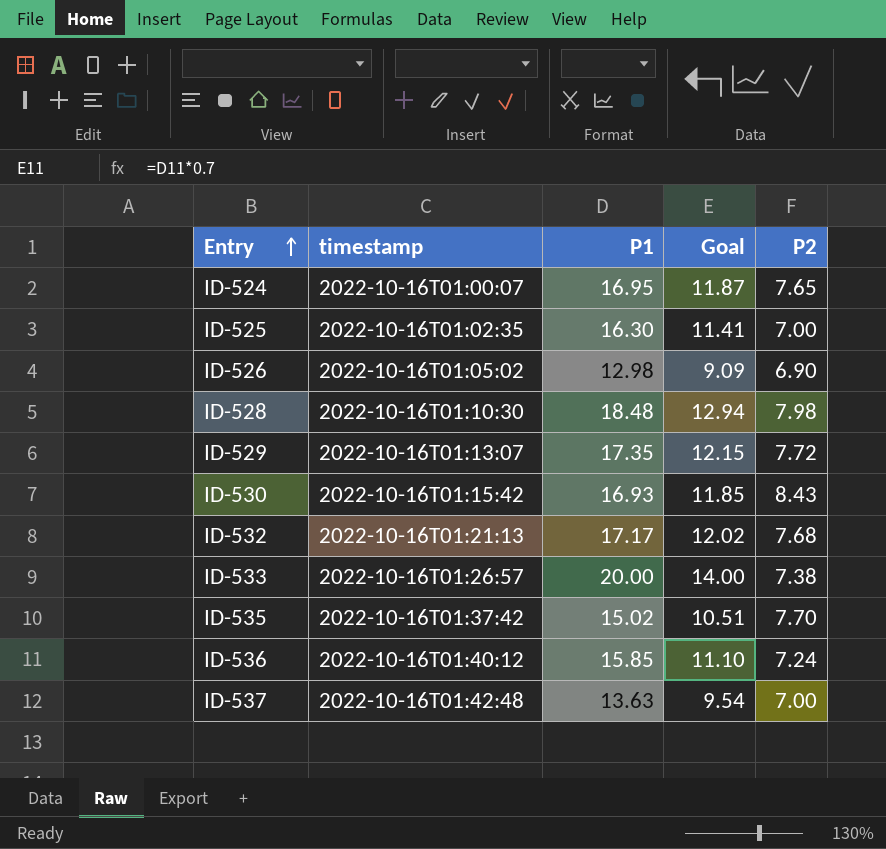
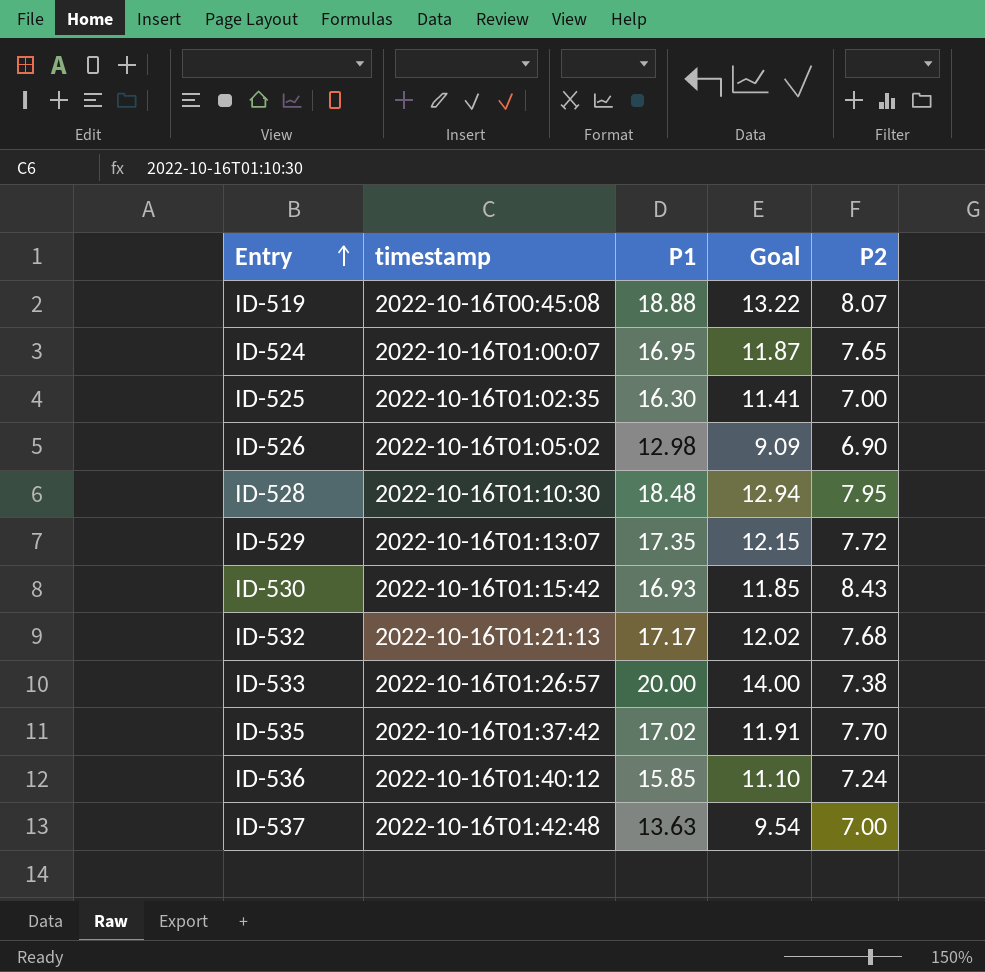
row ID-519: none -> 2022-10-16T00:45:08 | 18.88 | 13.22 | 8.07
ID-528 | P2: 7.98 -> 7.95
ID-535 | P1: 15.02 -> 17.02
ID-535 | Goal: 10.51 -> 11.91

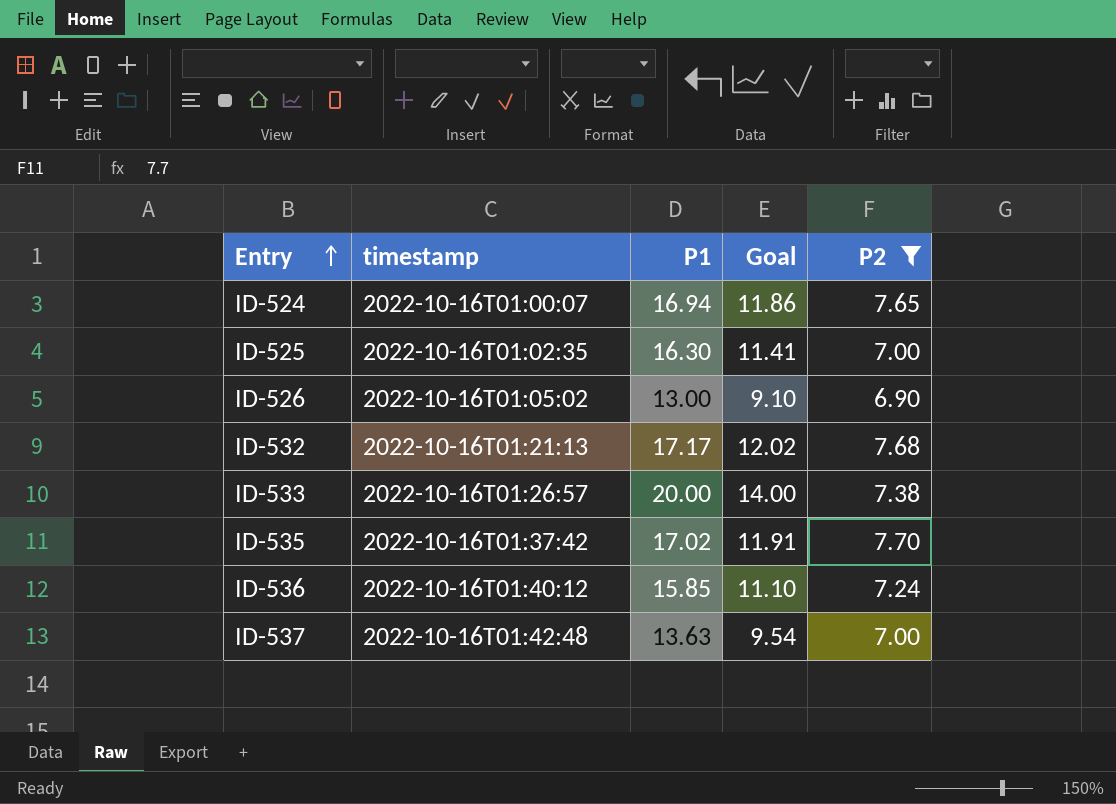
filter: none -> P2 <= 7.70
ID-524 | P1: 16.95 -> 16.94
ID-524 | Goal: 11.87 -> 11.86
ID-526 | P1: 12.98 -> 13.00
ID-526 | Goal: 9.09 -> 9.10

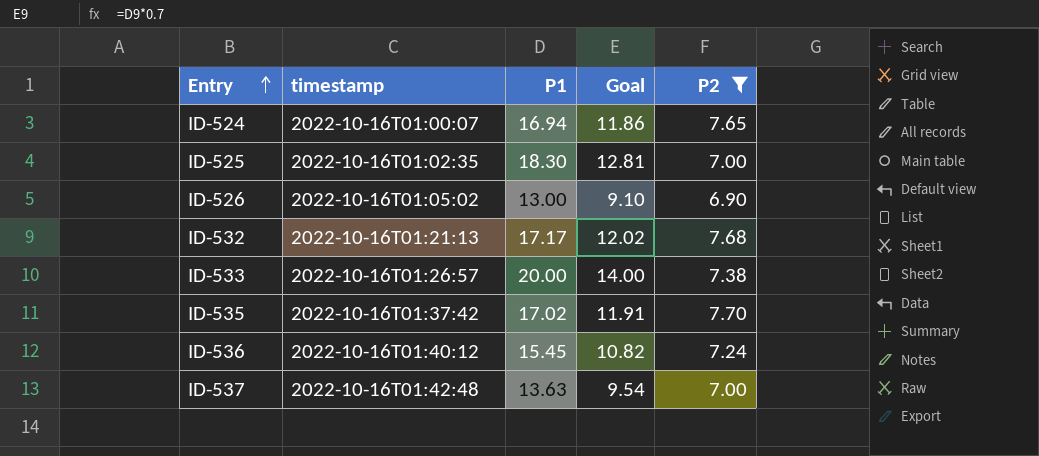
ID-525 | P1: 16.30 -> 18.30
ID-525 | Goal: 11.41 -> 12.81
ID-536 | P1: 15.85 -> 15.45
ID-536 | Goal: 11.10 -> 10.82

